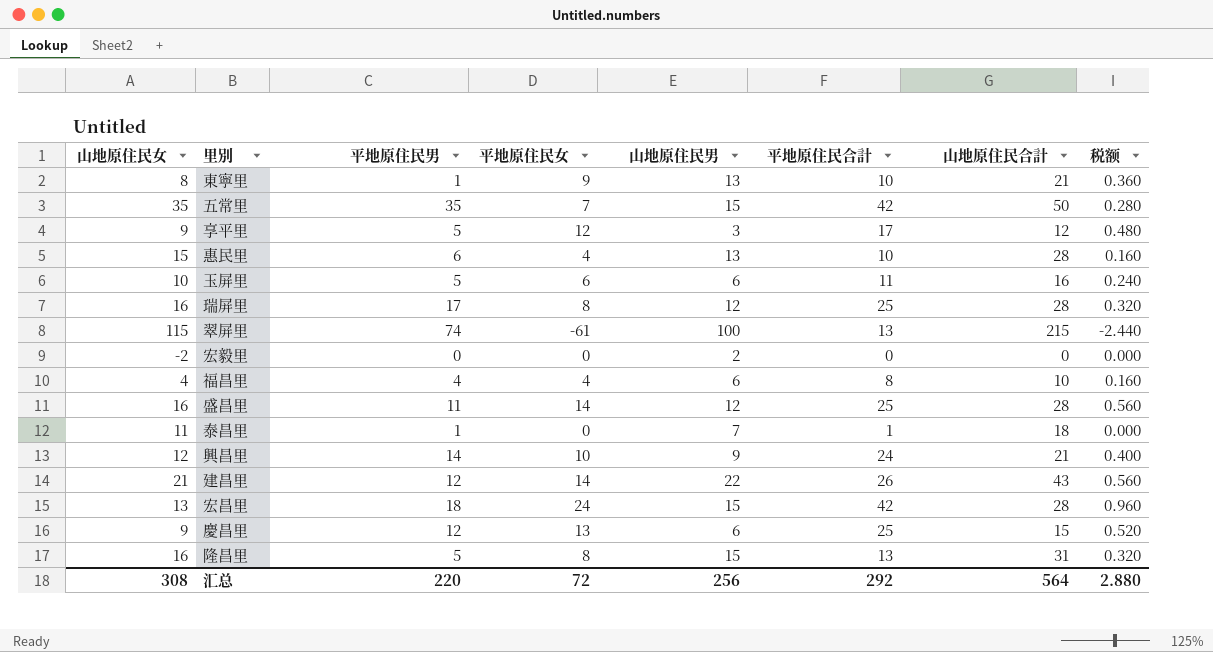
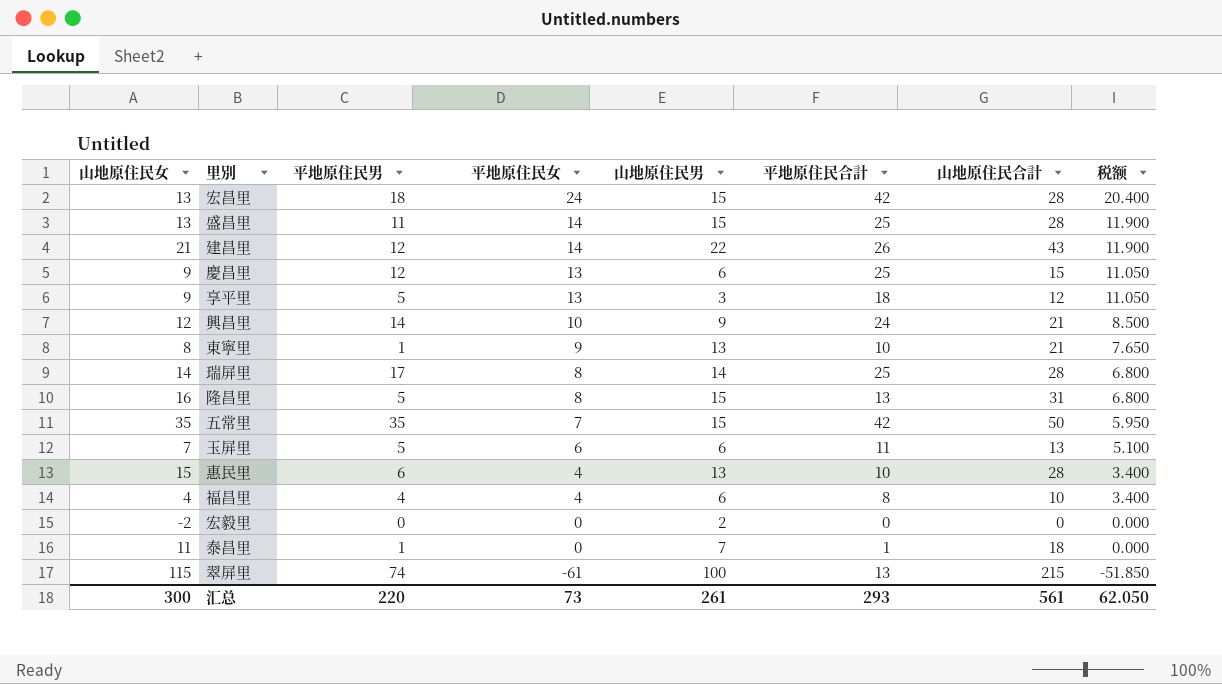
row order: none -> 平地原住民女 descending
column 税额 | formula: [平地原住民女] * 0.04 -> [平地原住民女] * 0.85
盛昌里 | 山地原住民女: 16 -> 13
盛昌里 | 山地原住民男: 12 -> 15
享平里 | 平地原住民女: 12 -> 13
享平里 | 平地原住民合計: 17 -> 18
瑞屏里 | 山地原住民女: 16 -> 14
瑞屏里 | 山地原住民男: 12 -> 14
玉屏里 | 山地原住民女: 10 -> 7
玉屏里 | 山地原住民合計: 16 -> 13
汇总 | 山地原住民女: 308 -> 300
汇总 | 平地原住民女: 72 -> 73
汇总 | 山地原住民男: 256 -> 261
汇总 | 平地原住民合計: 292 -> 293
汇总 | 山地原住民合計: 564 -> 561
汇总 | 税额: 2.880 -> 62.050

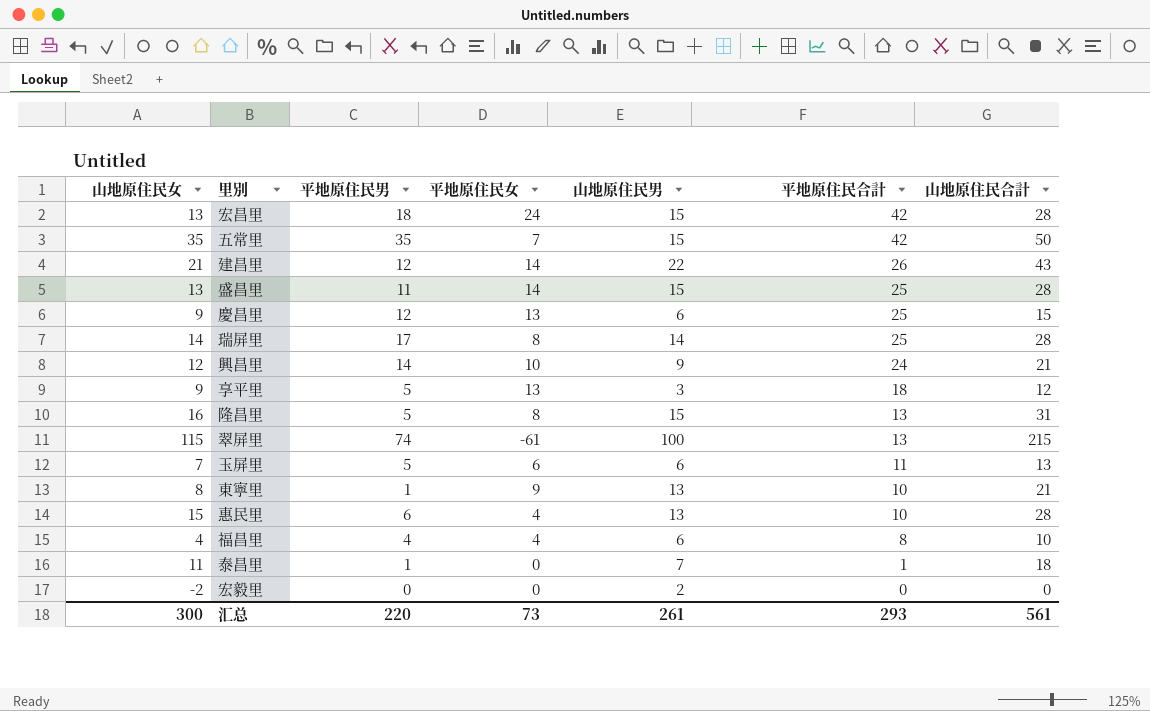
row order: 平地原住民女 descending -> 平地原住民合計 descending
column 税额 | formula: [平地原住民女] * 0.85 -> none

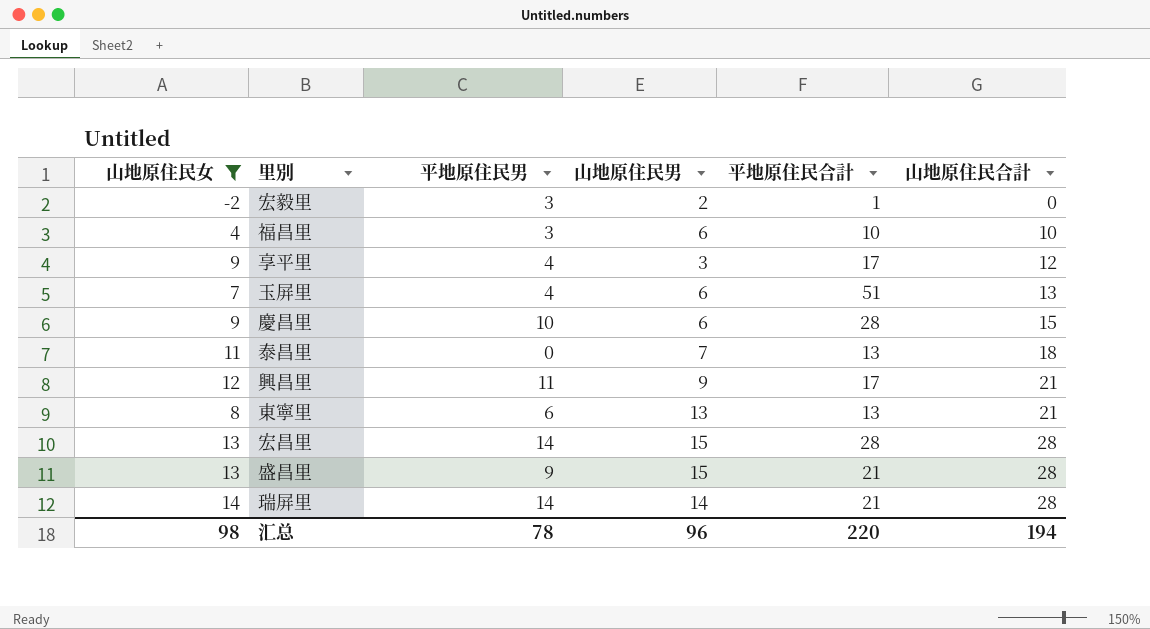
filter: none -> 山地原住民女 <= 14
row order: 平地原住民合計 descending -> 山地原住民合計 ascending
column 平地原住民女 | formula: [平地原住民合計] - [平地原住民男] -> none
宏毅里 | 平地原住民男: 0 -> 3
宏毅里 | 平地原住民合計: 0 -> 1
福昌里 | 平地原住民男: 4 -> 3
福昌里 | 平地原住民合計: 8 -> 10
享平里 | 平地原住民男: 5 -> 4
享平里 | 平地原住民合計: 18 -> 17
玉屏里 | 平地原住民男: 5 -> 4
玉屏里 | 平地原住民合計: 11 -> 51
慶昌里 | 平地原住民男: 12 -> 10
慶昌里 | 平地原住民合計: 25 -> 28
泰昌里 | 平地原住民男: 1 -> 0
泰昌里 | 平地原住民合計: 1 -> 13
興昌里 | 平地原住民男: 14 -> 11
興昌里 | 平地原住民合計: 24 -> 17
東寧里 | 平地原住民男: 1 -> 6
東寧里 | 平地原住民合計: 10 -> 13
宏昌里 | 平地原住民男: 18 -> 14
宏昌里 | 平地原住民合計: 42 -> 28
盛昌里 | 平地原住民男: 11 -> 9
盛昌里 | 平地原住民合計: 25 -> 21
瑞屏里 | 平地原住民男: 17 -> 14
瑞屏里 | 平地原住民合計: 25 -> 21
汇总 | 山地原住民女: 300 -> 98
汇总 | 平地原住民男: 220 -> 78
汇总 | 山地原住民男: 261 -> 96
汇总 | 平地原住民合計: 293 -> 220
汇总 | 山地原住民合計: 561 -> 194

